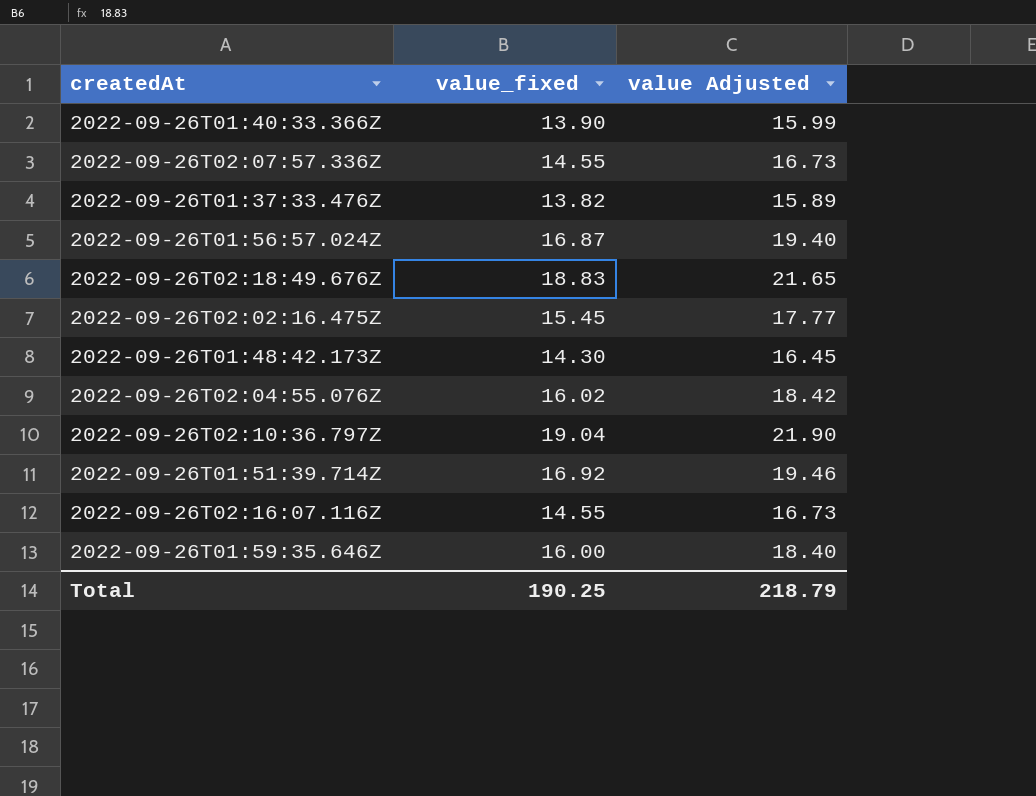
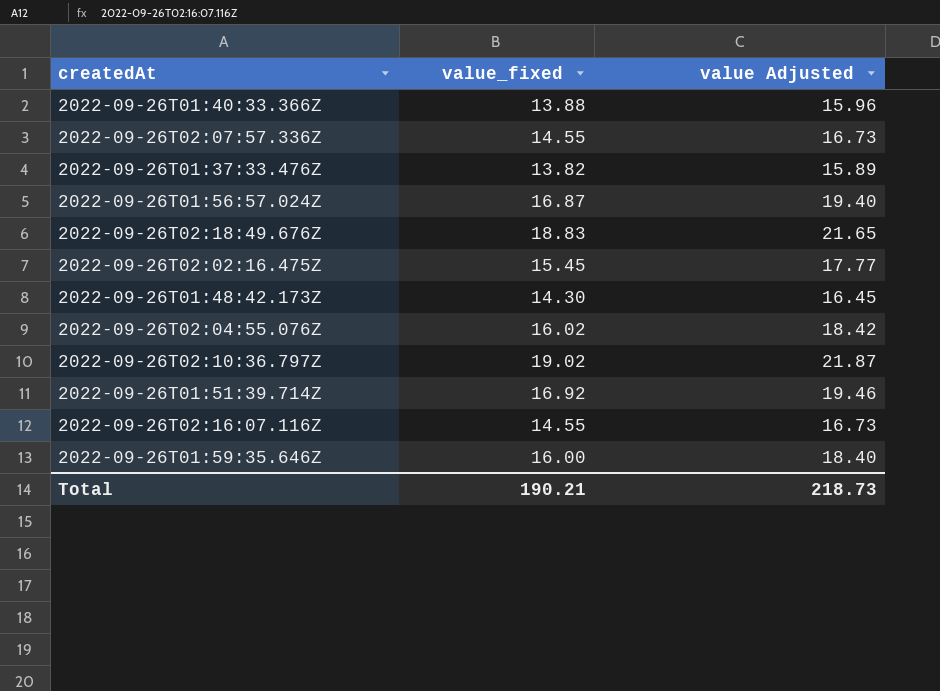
2022-09-26T01:40:33.366Z | value_fixed: 13.90 -> 13.88
2022-09-26T01:40:33.366Z | value Adjusted: 15.99 -> 15.96
2022-09-26T02:10:36.797Z | value_fixed: 19.04 -> 19.02
2022-09-26T02:10:36.797Z | value Adjusted: 21.90 -> 21.87
Total | value_fixed: 190.25 -> 190.21
Total | value Adjusted: 218.79 -> 218.73

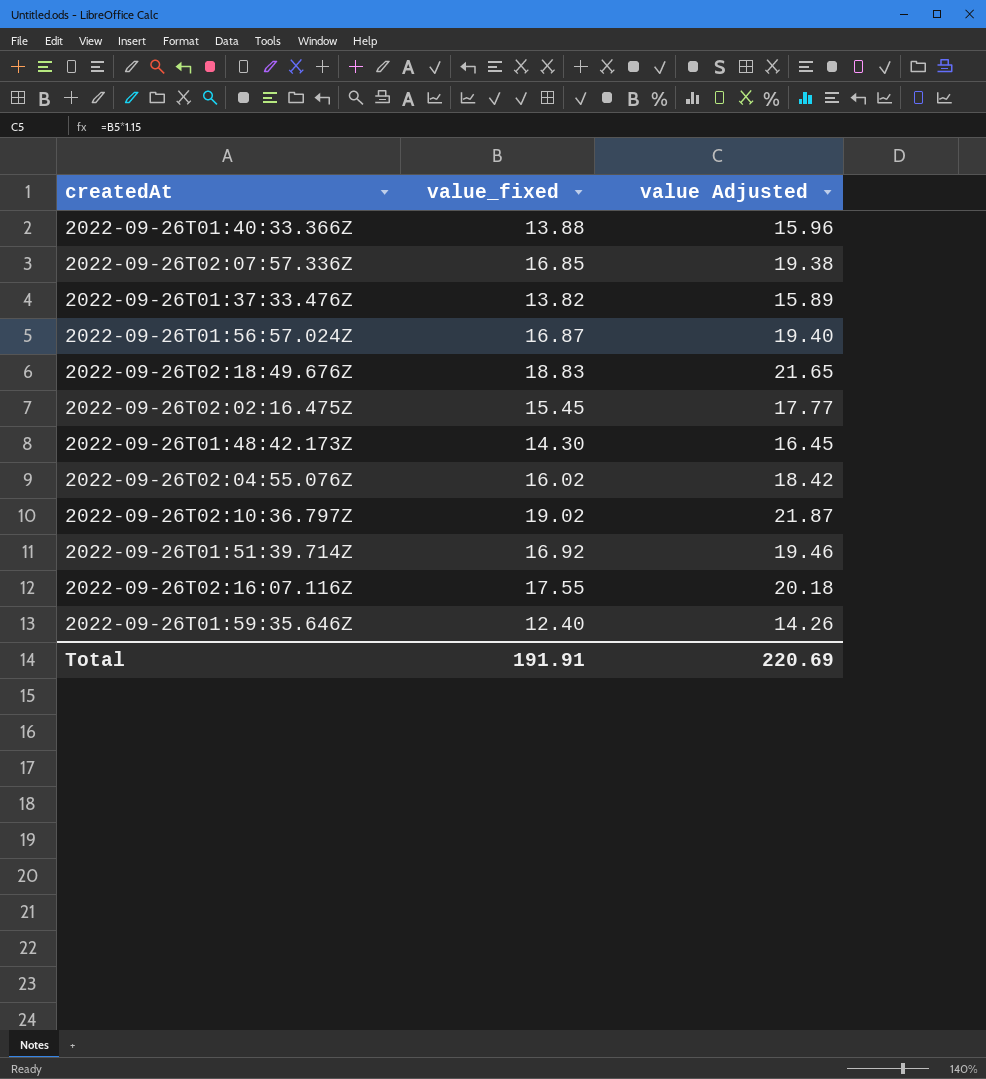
2022-09-26T02:07:57.336Z | value_fixed: 14.55 -> 16.85
2022-09-26T02:07:57.336Z | value Adjusted: 16.73 -> 19.38
2022-09-26T02:16:07.116Z | value_fixed: 14.55 -> 17.55
2022-09-26T02:16:07.116Z | value Adjusted: 16.73 -> 20.18
2022-09-26T01:59:35.646Z | value_fixed: 16.00 -> 12.40
2022-09-26T01:59:35.646Z | value Adjusted: 18.40 -> 14.26
Total | value_fixed: 190.21 -> 191.91
Total | value Adjusted: 218.73 -> 220.69

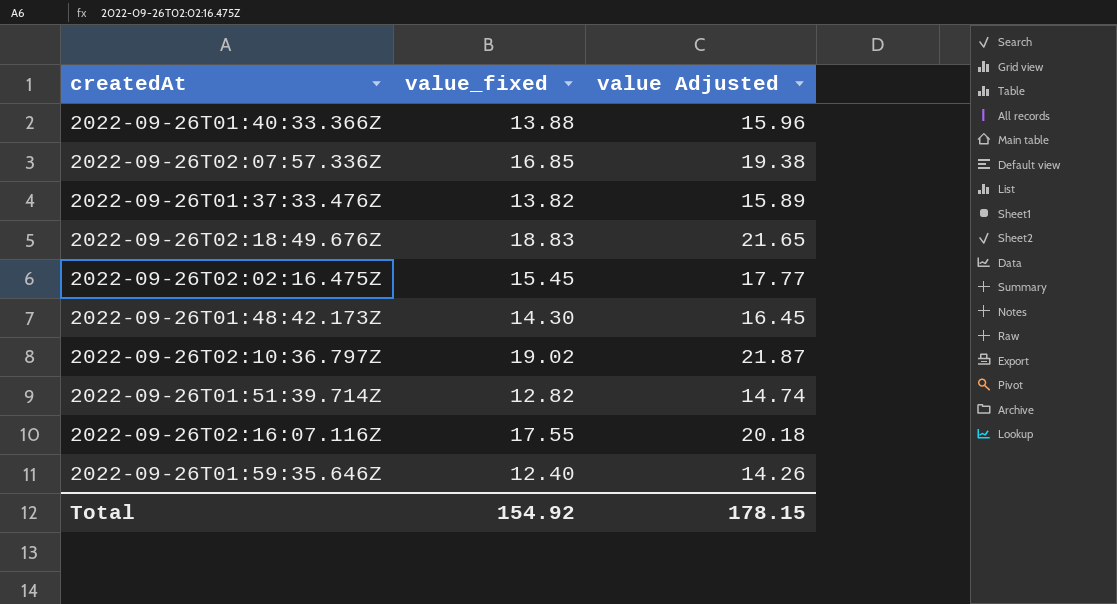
row 2022-09-26T01:56:57.024Z: 16.87 | 19.40 -> none
row 2022-09-26T02:04:55.076Z: 16.02 | 18.42 -> none
2022-09-26T01:51:39.714Z | value_fixed: 16.92 -> 12.82
2022-09-26T01:51:39.714Z | value Adjusted: 19.46 -> 14.74
Total | value_fixed: 191.91 -> 154.92
Total | value Adjusted: 220.69 -> 178.15

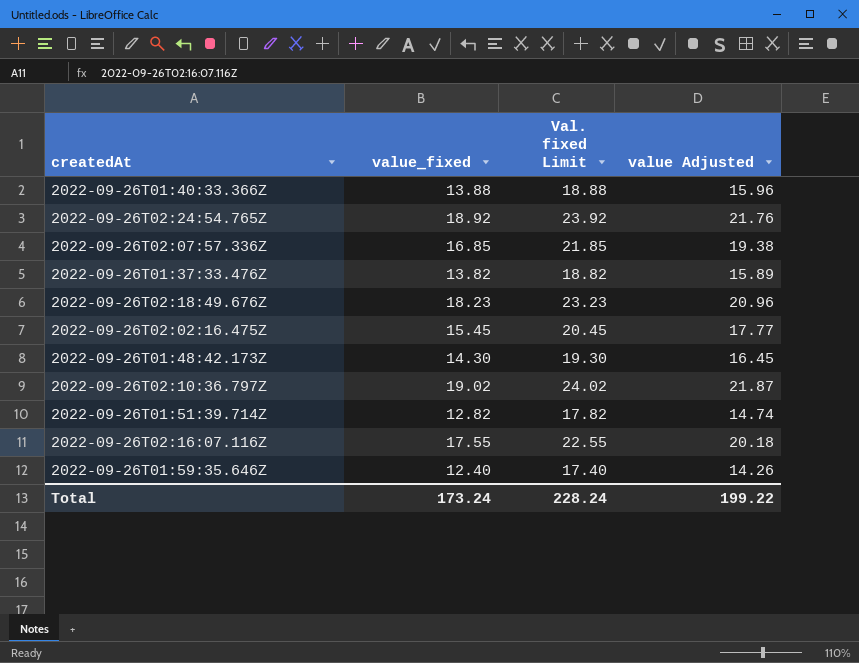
column Val. fixed Limit | formula: none -> [value_fixed] + 5
row 2022-09-26T02:24:54.765Z: none -> 18.92 | 23.92 | 21.76
2022-09-26T02:18:49.676Z | value_fixed: 18.83 -> 18.23
2022-09-26T02:18:49.676Z | value Adjusted: 21.65 -> 20.96
Total | value_fixed: 154.92 -> 173.24
Total | value Adjusted: 178.15 -> 199.22

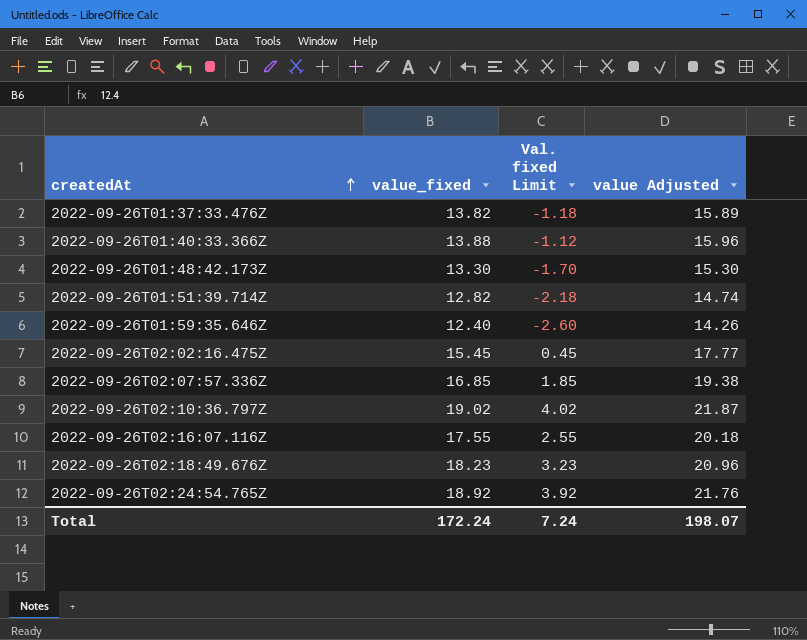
row order: none -> createdAt ascending
column Val. fixed Limit | formula: [value_fixed] + 5 -> [value_fixed] - 15
2022-09-26T01:48:42.173Z | value_fixed: 14.30 -> 13.30
2022-09-26T01:48:42.173Z | value Adjusted: 16.45 -> 15.30
Total | value_fixed: 173.24 -> 172.24
Total | Val. fixed Limit: 228.24 -> 7.24
Total | value Adjusted: 199.22 -> 198.07

